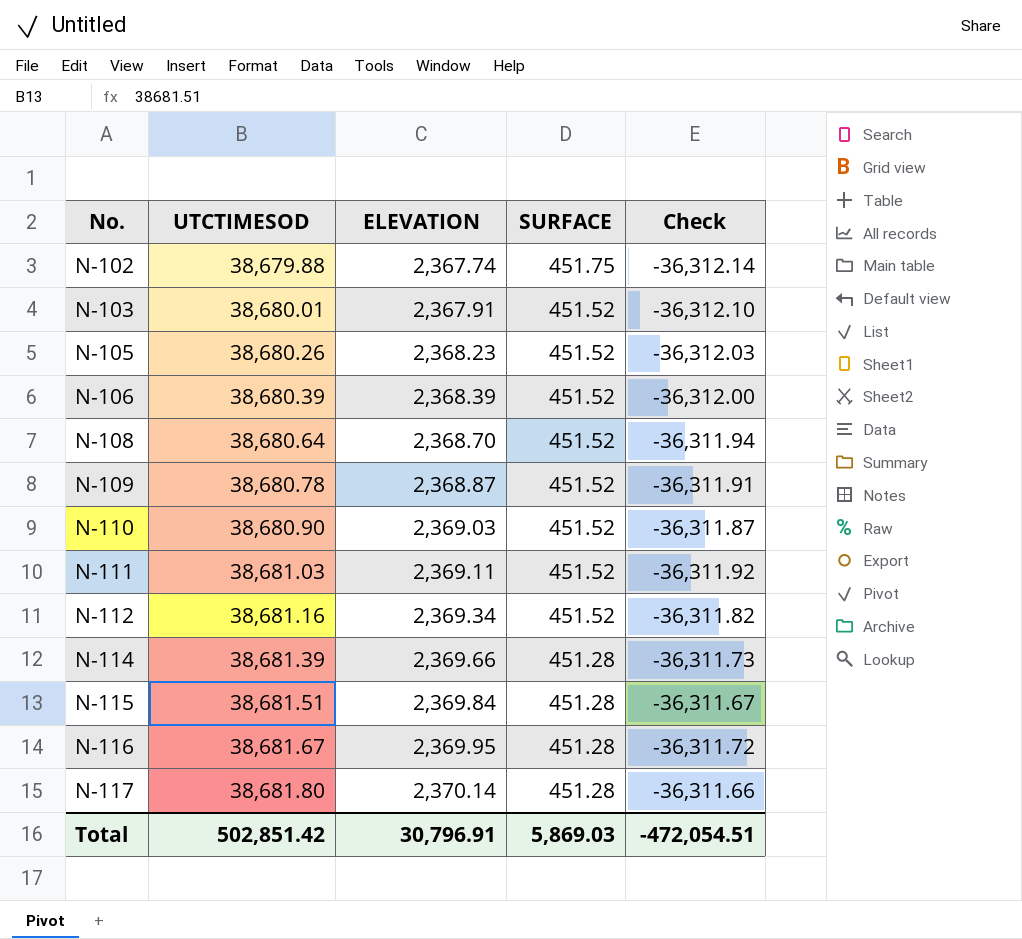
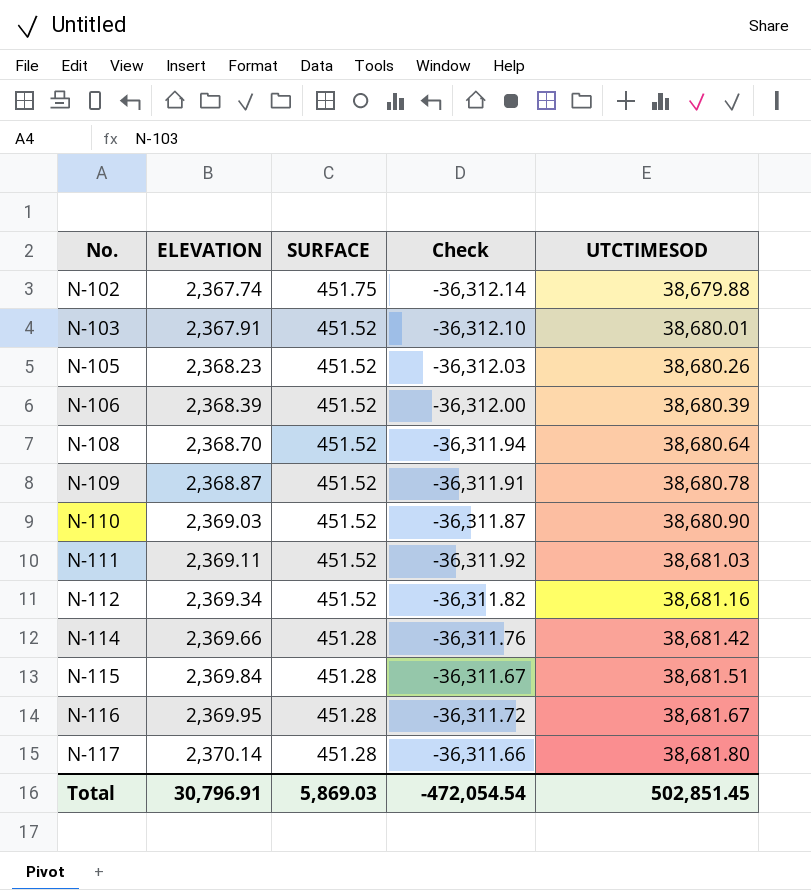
column UTCTIMESOD | position: 2 -> 5
N-114 | Check: -36,311.73 -> -36,311.76
N-114 | UTCTIMESOD: 38,681.39 -> 38,681.42
Total | Check: -472,054.51 -> -472,054.54
Total | UTCTIMESOD: 502,851.42 -> 502,851.45

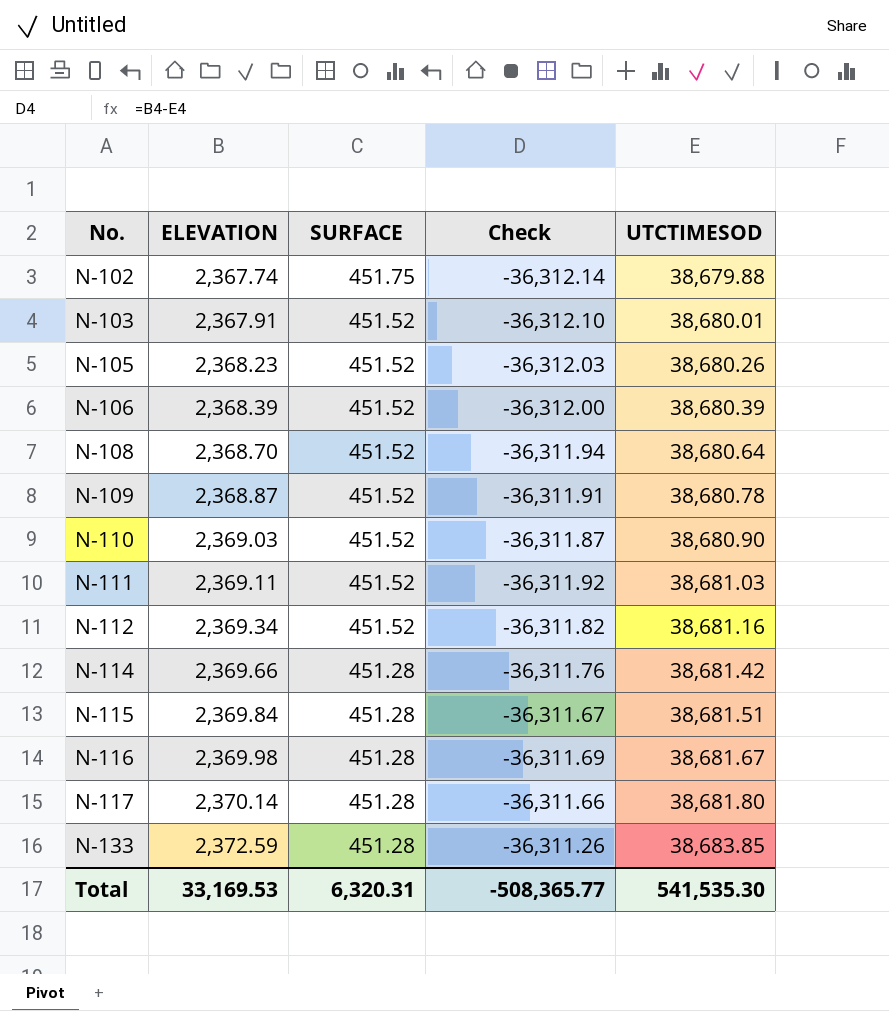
N-116 | ELEVATION: 2,369.95 -> 2,369.98
N-116 | Check: -36,311.72 -> -36,311.69
row N-133: none -> 2,372.59 | 451.28 | -36,311.26 | 38,683.85
Total | ELEVATION: 30,796.91 -> 33,169.53
Total | SURFACE: 5,869.03 -> 6,320.31
Total | Check: -472,054.54 -> -508,365.77
Total | UTCTIMESOD: 502,851.45 -> 541,535.30

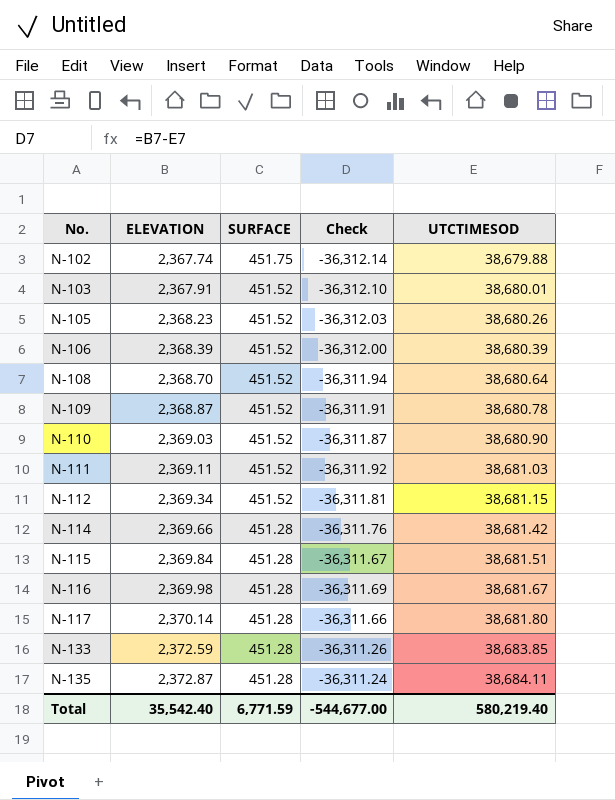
N-112 | Check: -36,311.82 -> -36,311.81
N-112 | UTCTIMESOD: 38,681.16 -> 38,681.15
row N-135: none -> 2,372.87 | 451.28 | -36,311.24 | 38,684.11
Total | ELEVATION: 33,169.53 -> 35,542.40
Total | SURFACE: 6,320.31 -> 6,771.59
Total | Check: -508,365.77 -> -544,677.00
Total | UTCTIMESOD: 541,535.30 -> 580,219.40

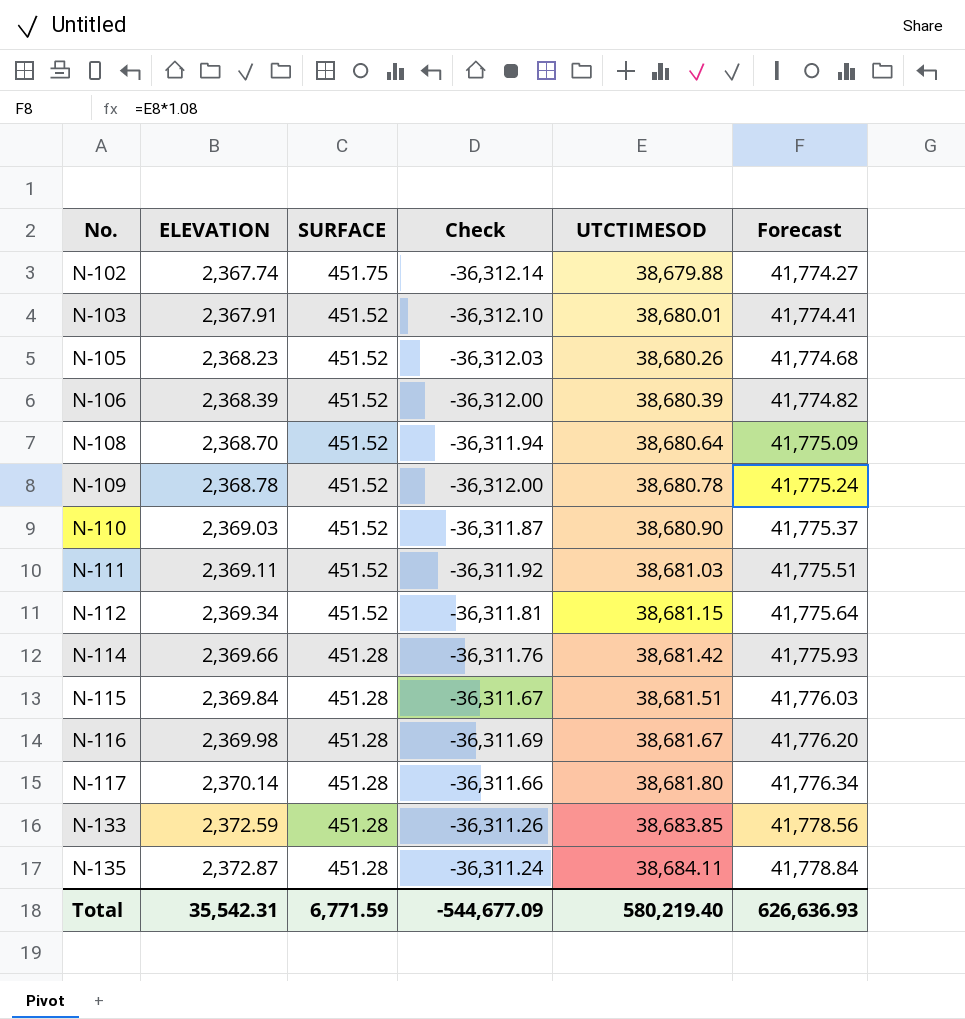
column Forecast | formula: none -> [UTCTIMESOD] * 1.08
N-109 | ELEVATION: 2,368.87 -> 2,368.78
N-109 | Check: -36,311.91 -> -36,312.00
Total | ELEVATION: 35,542.40 -> 35,542.31
Total | Check: -544,677.00 -> -544,677.09

